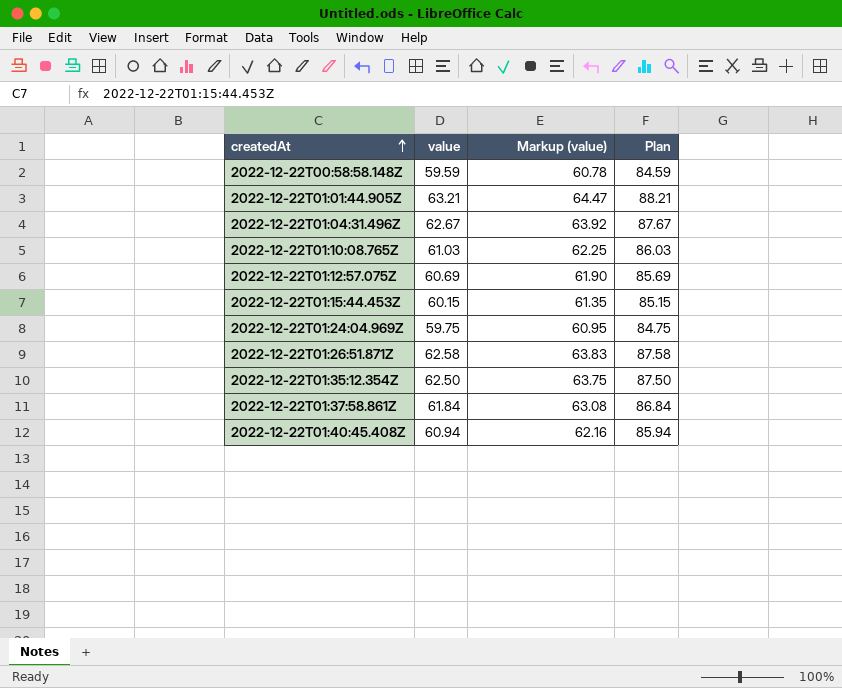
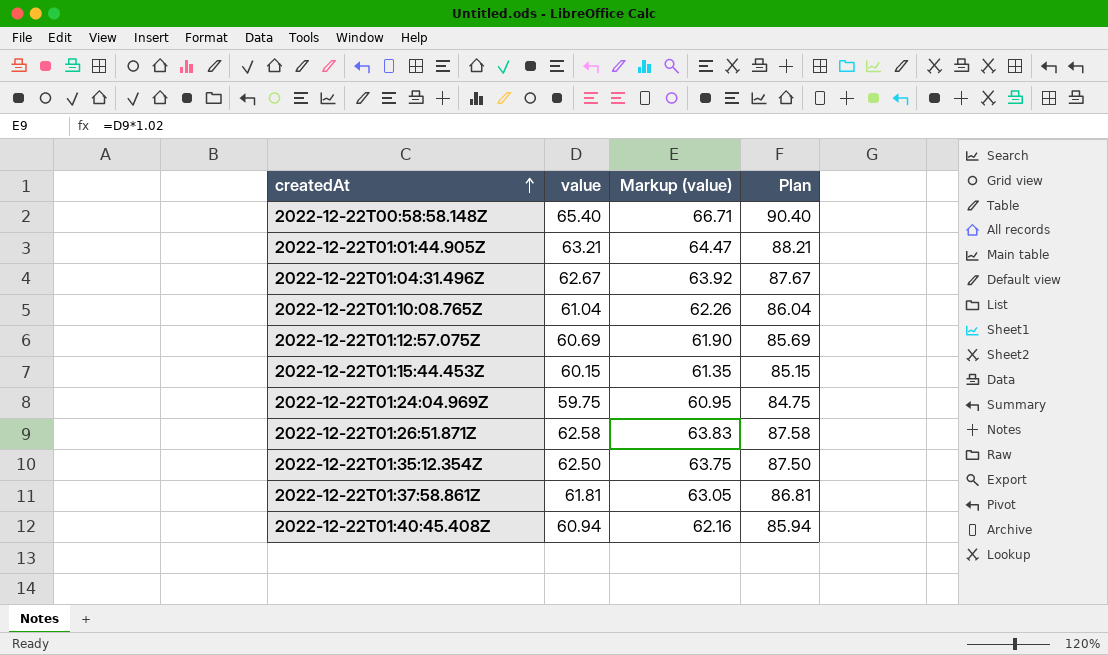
2022-12-22T00:58:58.148Z | value: 59.59 -> 65.40
2022-12-22T00:58:58.148Z | Markup (value): 60.78 -> 66.71
2022-12-22T00:58:58.148Z | Plan: 84.59 -> 90.40
2022-12-22T01:10:08.765Z | value: 61.03 -> 61.04
2022-12-22T01:10:08.765Z | Markup (value): 62.25 -> 62.26
2022-12-22T01:10:08.765Z | Plan: 86.03 -> 86.04
2022-12-22T01:37:58.861Z | value: 61.84 -> 61.81
2022-12-22T01:37:58.861Z | Markup (value): 63.08 -> 63.05
2022-12-22T01:37:58.861Z | Plan: 86.84 -> 86.81

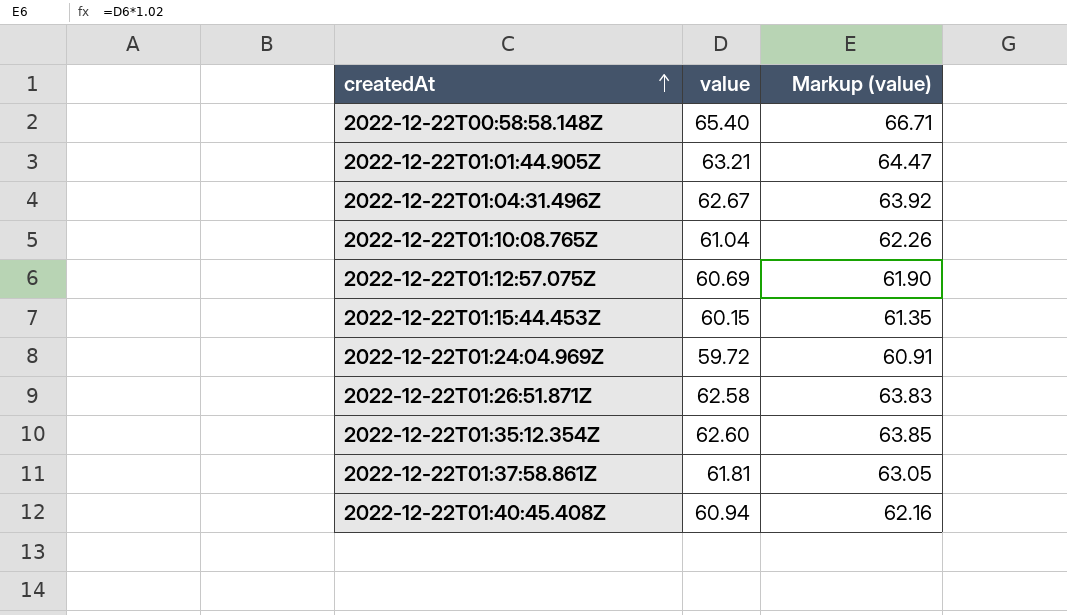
column Plan | formula: [value] + 25 -> none
2022-12-22T01:24:04.969Z | value: 59.75 -> 59.72
2022-12-22T01:24:04.969Z | Markup (value): 60.95 -> 60.91
2022-12-22T01:35:12.354Z | value: 62.50 -> 62.60
2022-12-22T01:35:12.354Z | Markup (value): 63.75 -> 63.85

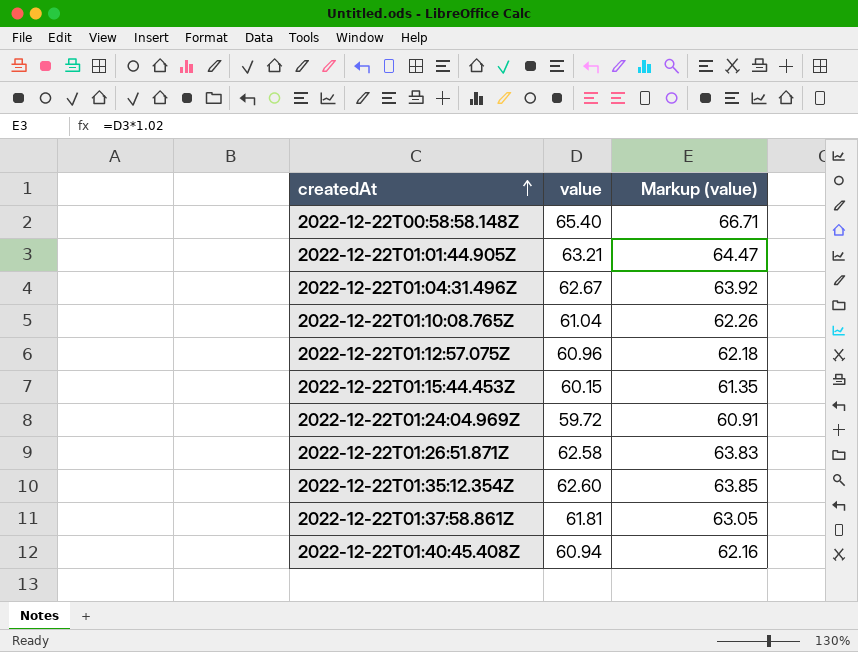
2022-12-22T01:12:57.075Z | value: 60.69 -> 60.96
2022-12-22T01:12:57.075Z | Markup (value): 61.90 -> 62.18

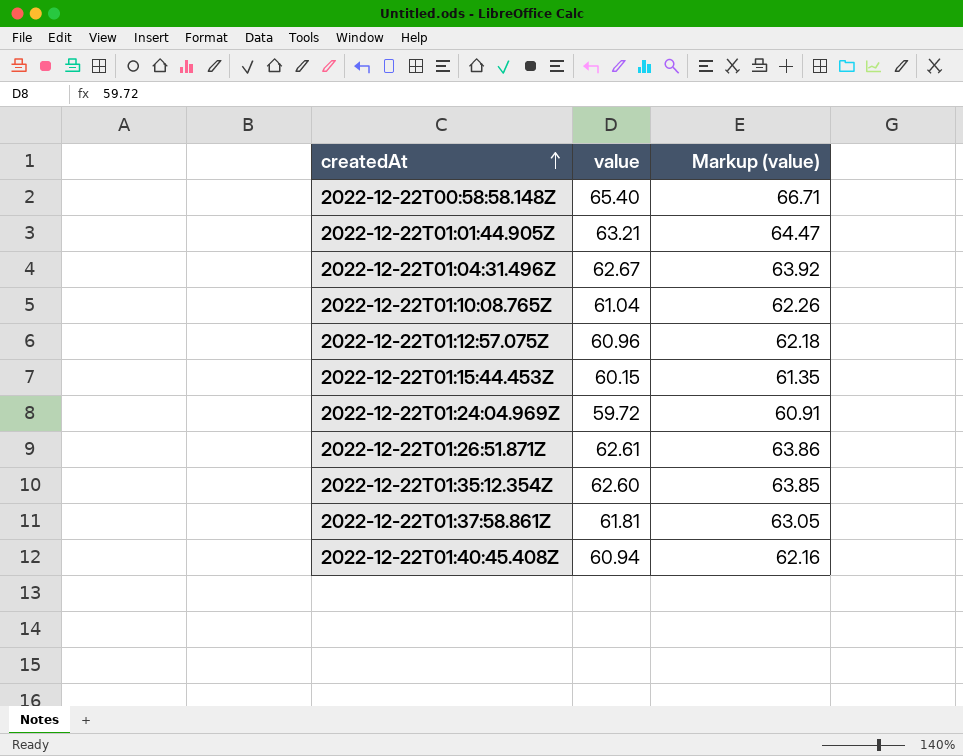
2022-12-22T01:26:51.871Z | value: 62.58 -> 62.61
2022-12-22T01:26:51.871Z | Markup (value): 63.83 -> 63.86

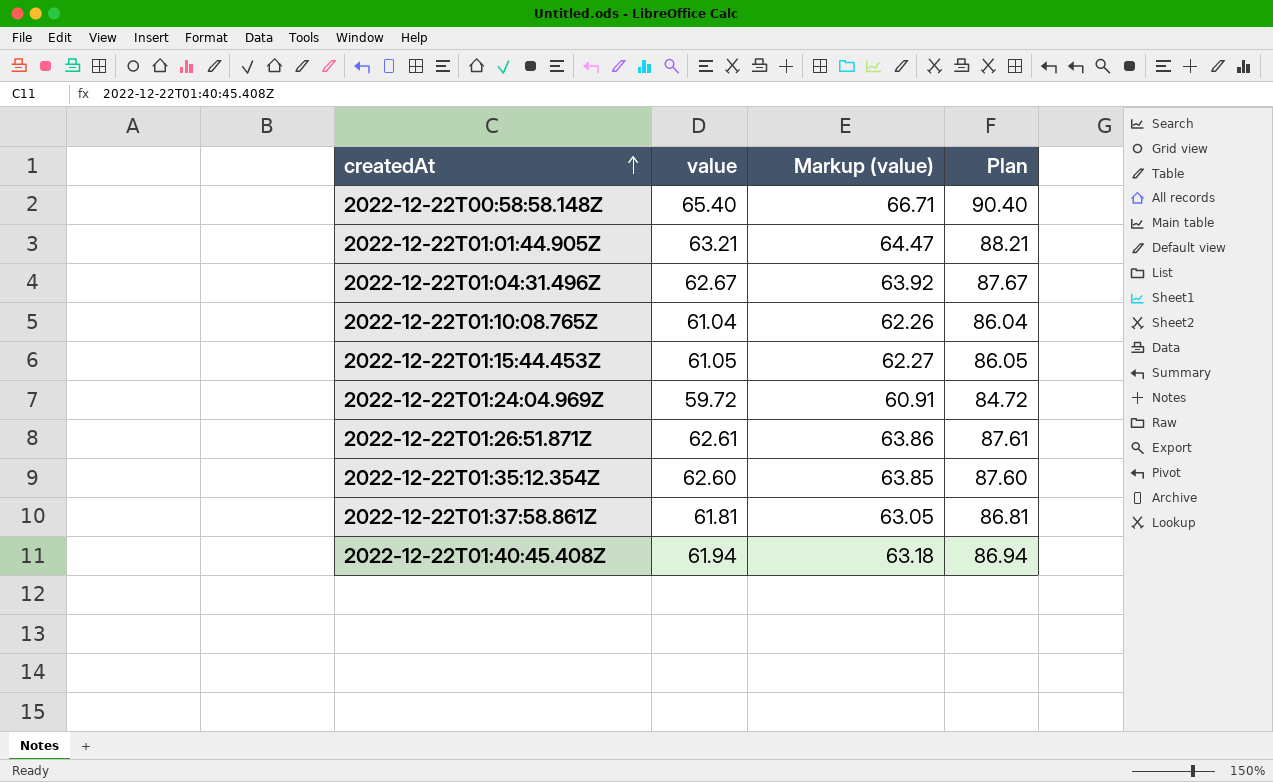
column Plan | formula: none -> [value] + 25
row 2022-12-22T01:12:57.075Z: 60.96 | 62.18 -> none
2022-12-22T01:15:44.453Z | value: 60.15 -> 61.05
2022-12-22T01:15:44.453Z | Markup (value): 61.35 -> 62.27
2022-12-22T01:40:45.408Z | value: 60.94 -> 61.94
2022-12-22T01:40:45.408Z | Markup (value): 62.16 -> 63.18

